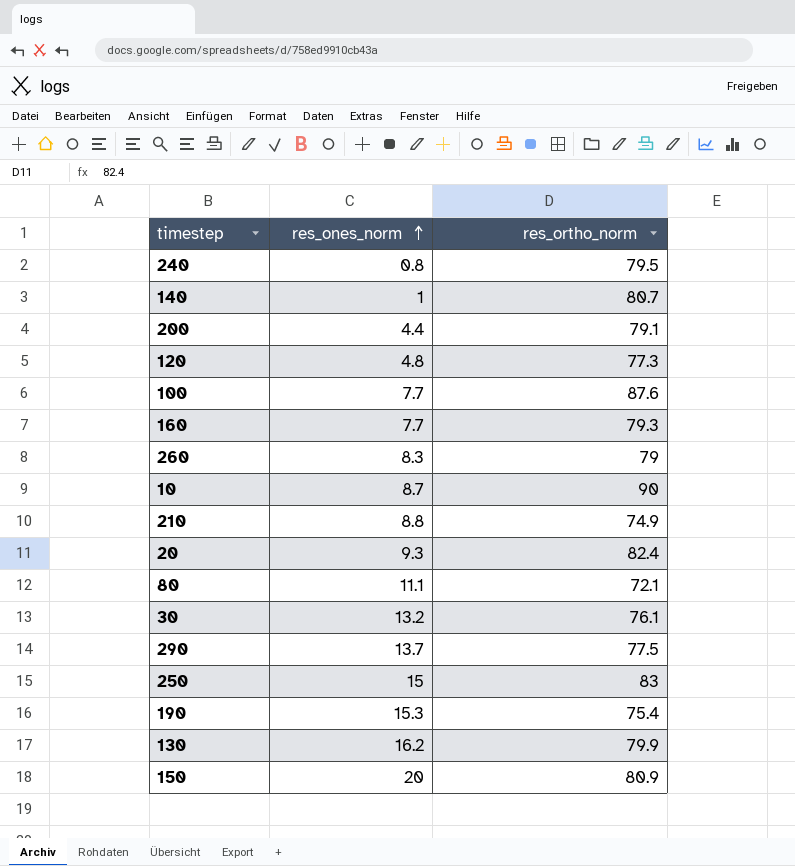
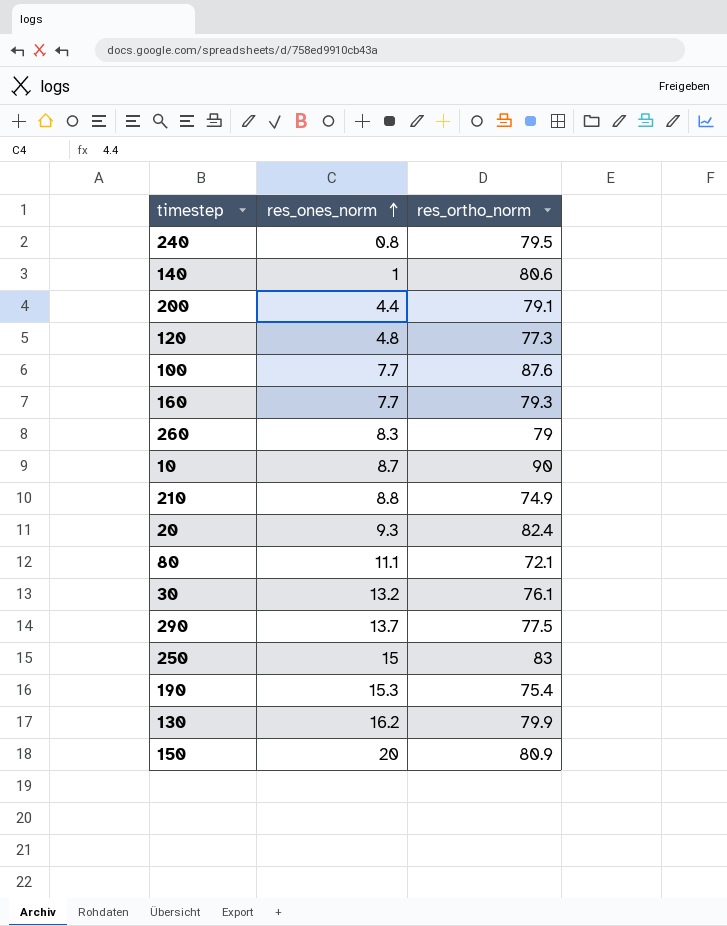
140 | res_ortho_norm: 80.7 -> 80.6

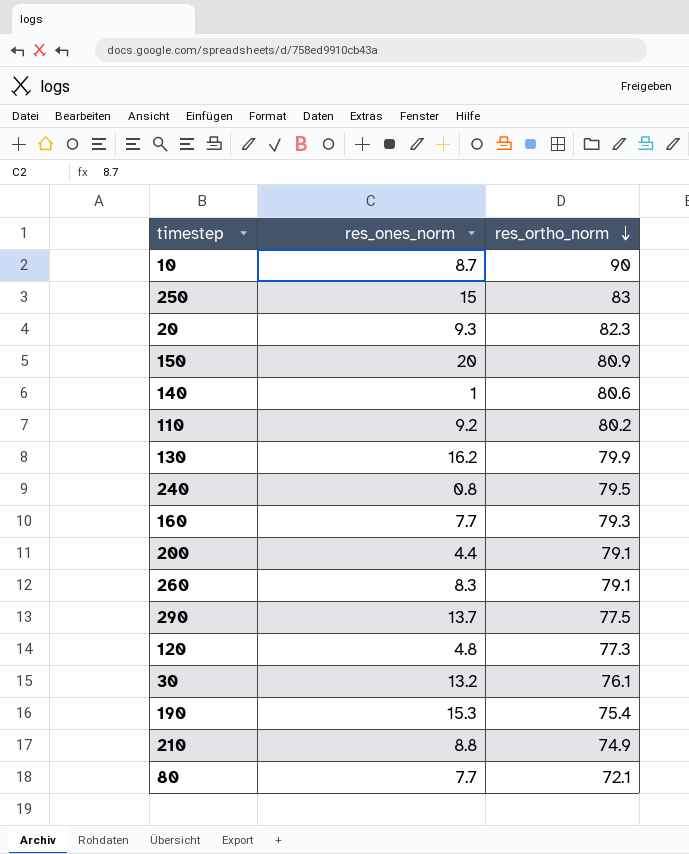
row order: res_ones_norm ascending -> res_ortho_norm descending
row 100: 7.7 | 87.6 -> none
20 | res_ortho_norm: 82.4 -> 82.3
row 110: none -> 9.2 | 80.2
260 | res_ortho_norm: 79 -> 79.1
80 | res_ones_norm: 11.1 -> 7.7

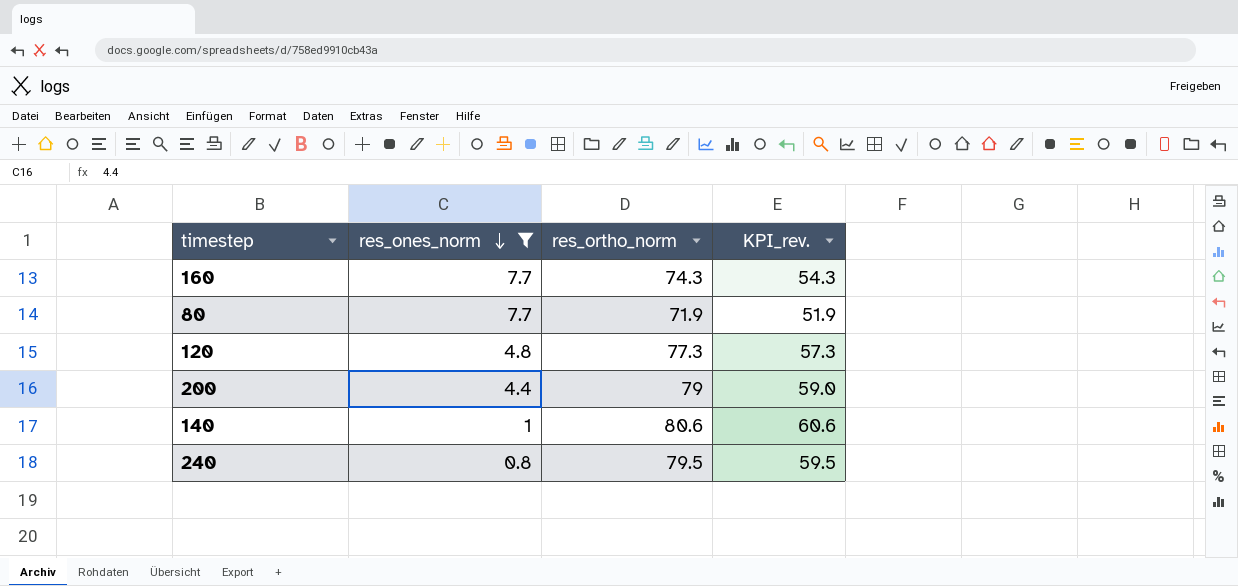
filter: none -> res_ones_norm <= 7.7
row order: res_ortho_norm descending -> res_ones_norm descending
column KPI_rev. | formula: none -> [res_ortho_norm] - 20
160 | res_ortho_norm: 79.3 -> 74.3
80 | res_ortho_norm: 72.1 -> 71.9
200 | res_ortho_norm: 79.1 -> 79

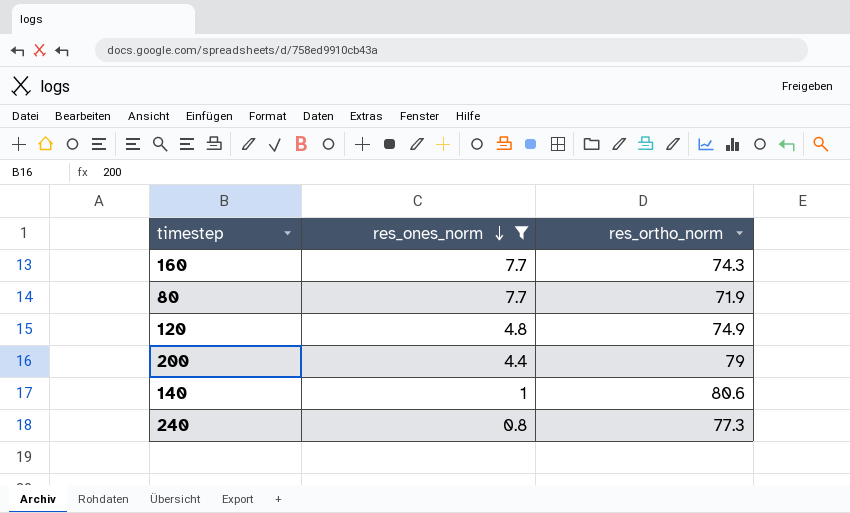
column KPI_rev. | formula: [res_ortho_norm] - 20 -> none
120 | res_ortho_norm: 77.3 -> 74.9
240 | res_ortho_norm: 79.5 -> 77.3

